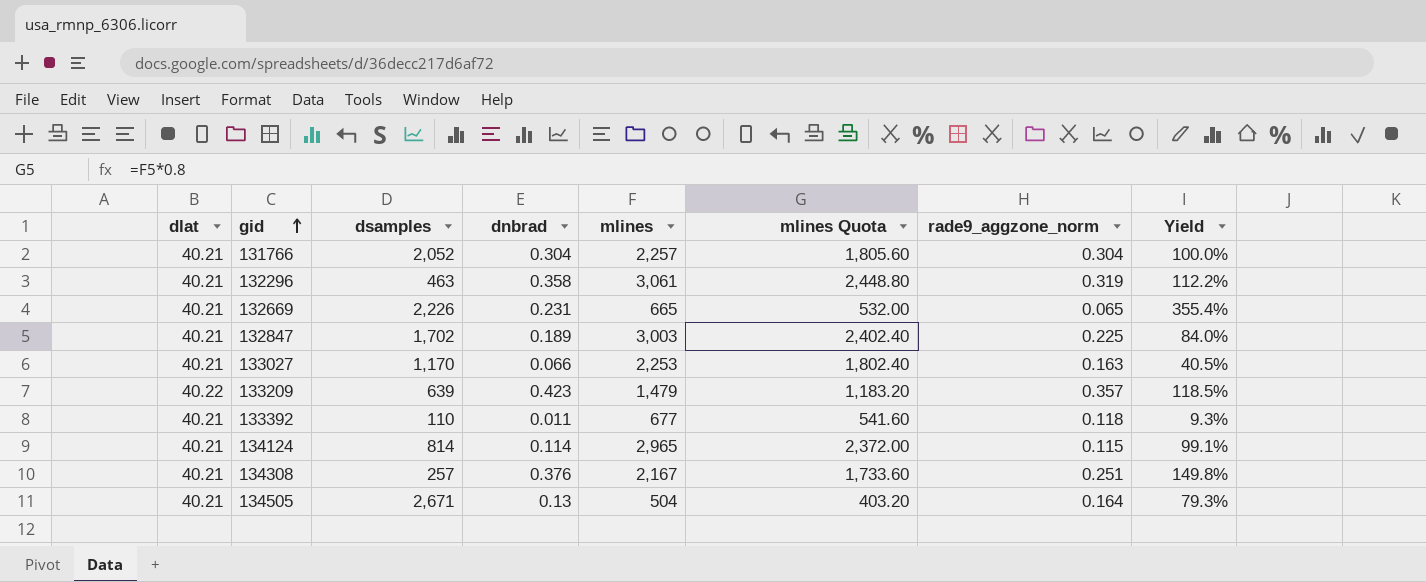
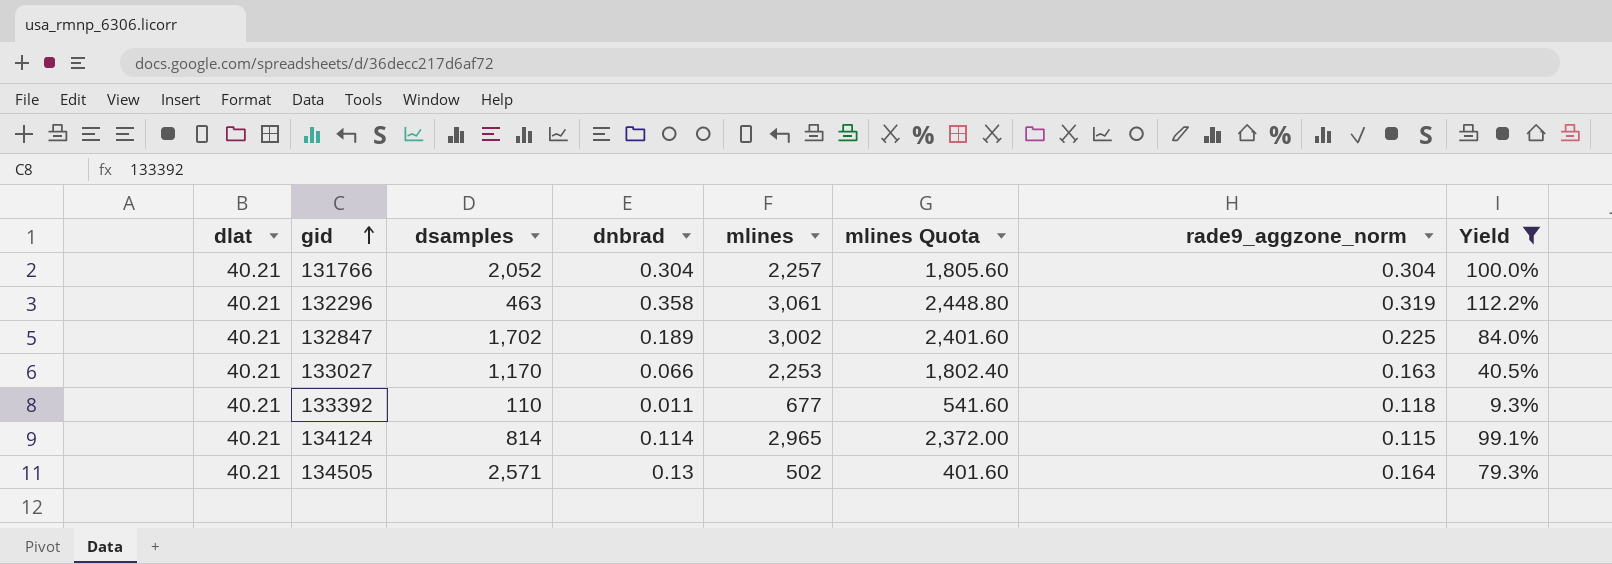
filter: none -> Yield <= 112.2%
132847 | mlines: 3,003 -> 3,002
132847 | mlines Quota: 2,402.40 -> 2,401.60
134505 | dsamples: 2,671 -> 2,571
134505 | mlines: 504 -> 502
134505 | mlines Quota: 403.20 -> 401.60

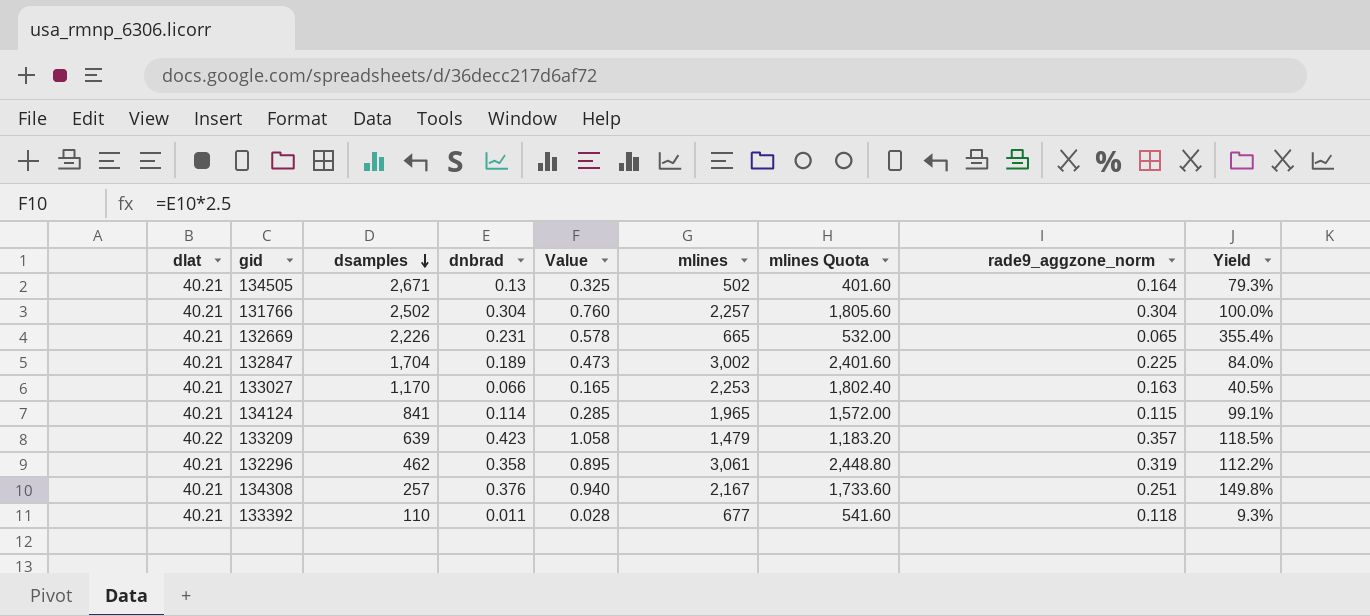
filter: Yield <= 112.2% -> none
row order: gid ascending -> dsamples descending
column Value | formula: none -> [dnbrad] * 2.5
134505 | dsamples: 2,571 -> 2,671
131766 | dsamples: 2,052 -> 2,502
132847 | dsamples: 1,702 -> 1,704
134124 | dsamples: 814 -> 841
134124 | mlines: 2,965 -> 1,965
134124 | mlines Quota: 2,372.00 -> 1,572.00
132296 | dsamples: 463 -> 462

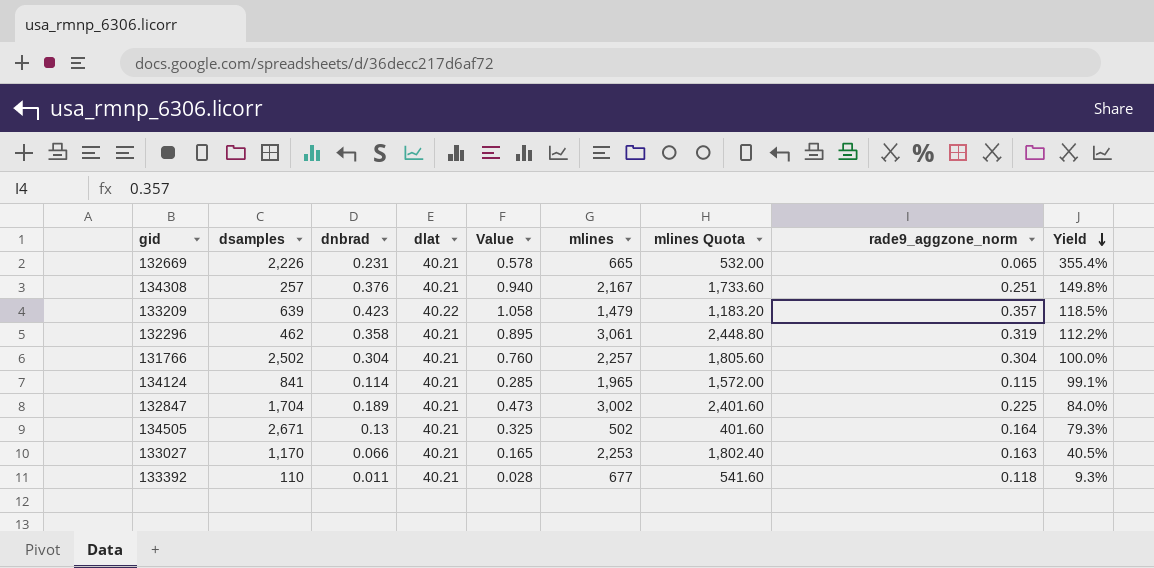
row order: dsamples descending -> Yield descending
column dlat | position: 1 -> 4

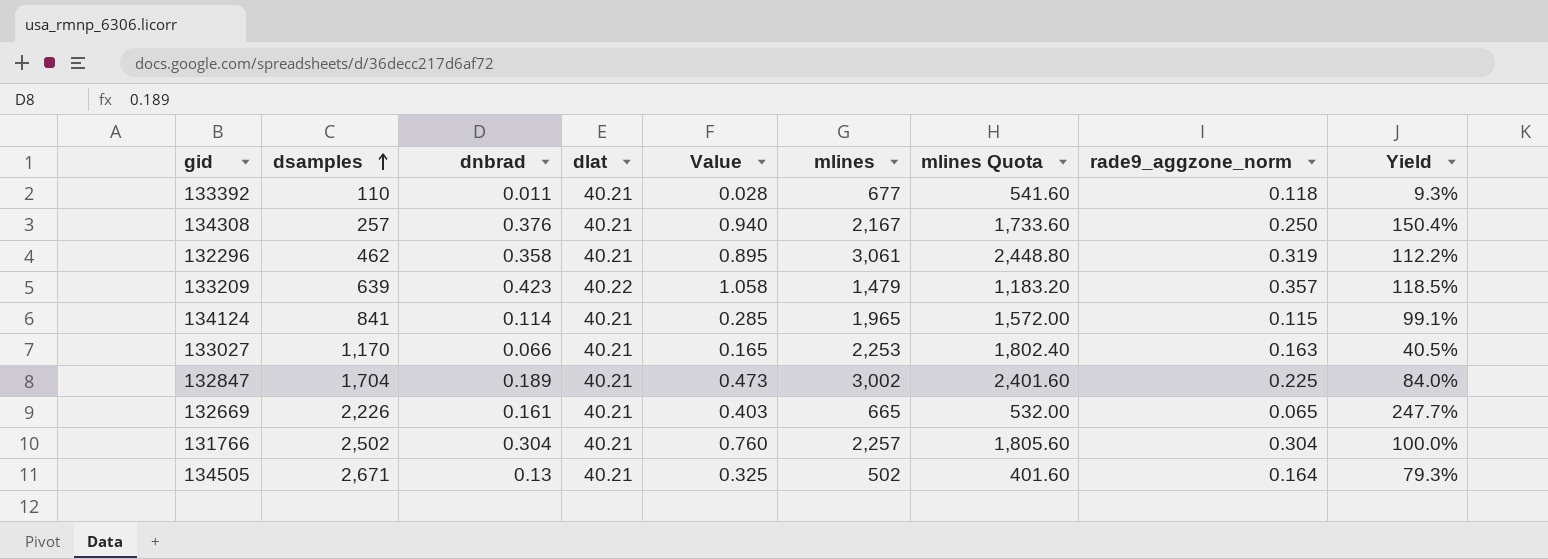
row order: Yield descending -> dsamples ascending
134308 | rade9_aggzone_norm: 0.251 -> 0.250
134308 | Yield: 149.8% -> 150.4%
132669 | dnbrad: 0.231 -> 0.161
132669 | Value: 0.578 -> 0.403
132669 | Yield: 355.4% -> 247.7%

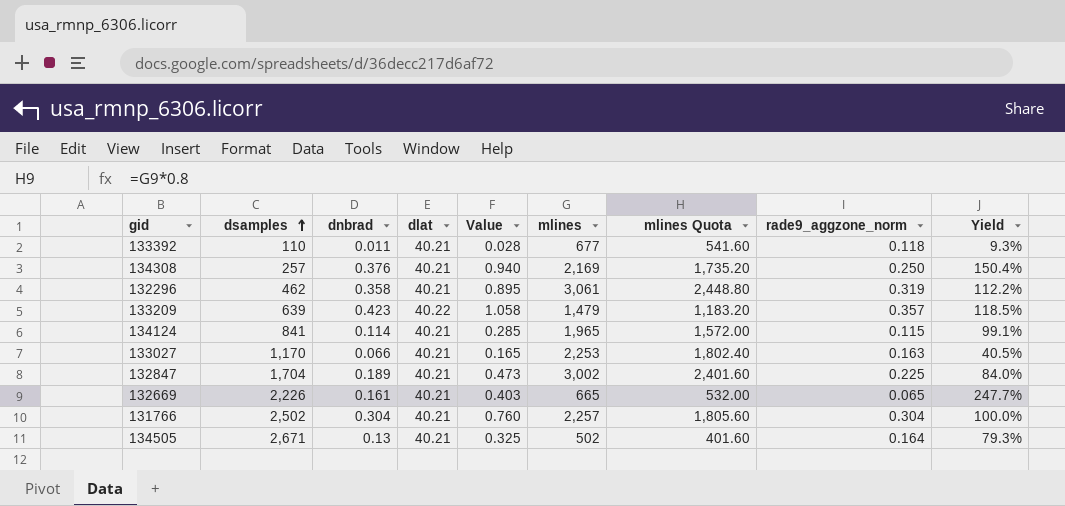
134308 | mlines: 2,167 -> 2,169
134308 | mlines Quota: 1,733.60 -> 1,735.20

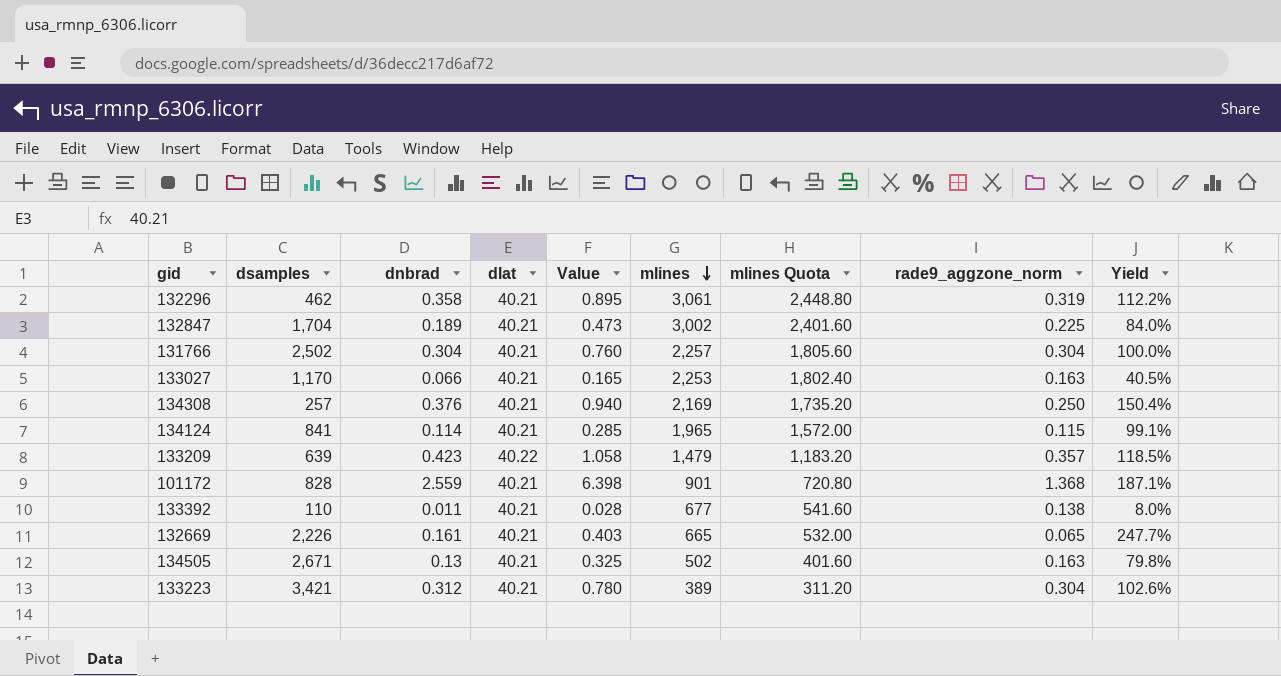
row order: dsamples ascending -> mlines descending
row 101172: none -> 828 | 2.559 | 40.21 | 6.398 | 901 | 720.80 | 1.368 | 187.1%
133392 | rade9_aggzone_norm: 0.118 -> 0.138
133392 | Yield: 9.3% -> 8.0%
134505 | rade9_aggzone_norm: 0.164 -> 0.163
134505 | Yield: 79.3% -> 79.8%
row 133223: none -> 3,421 | 0.312 | 40.21 | 0.780 | 389 | 311.20 | 0.304 | 102.6%

